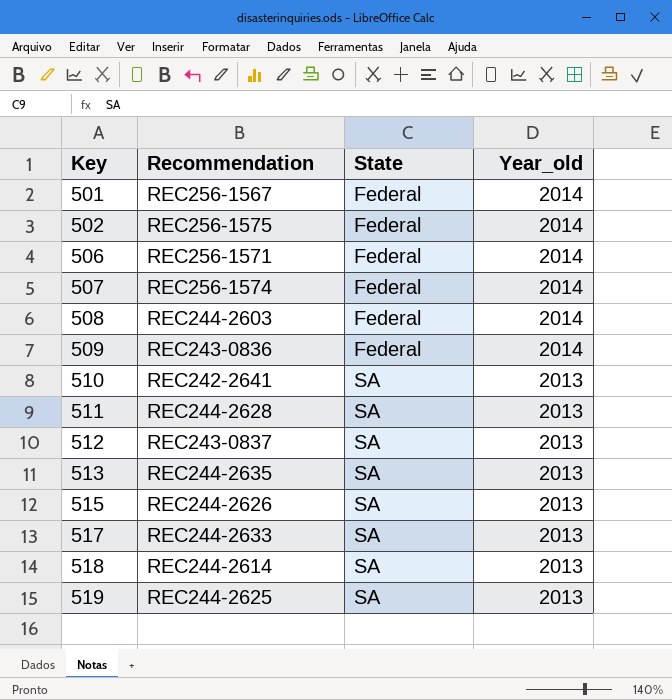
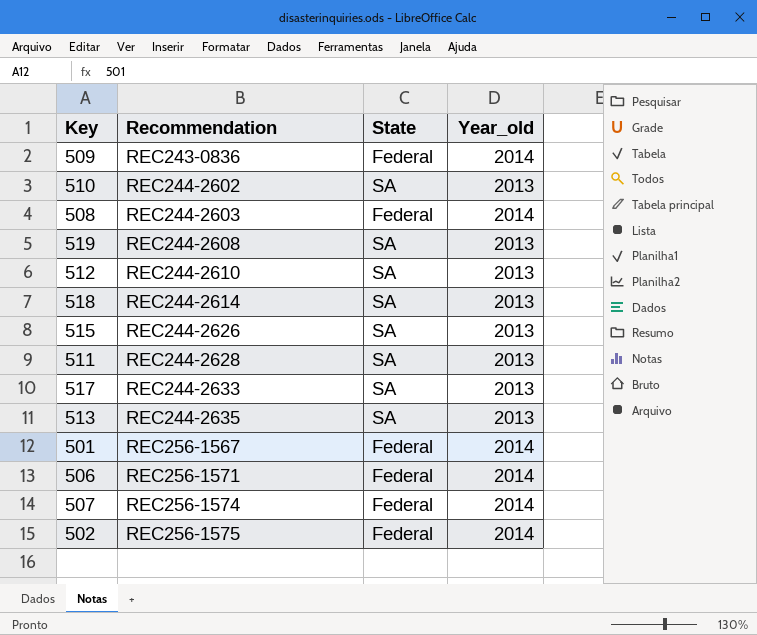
row order: Key ascending -> Recommendation ascending
510 | Recommendation: REC242-2641 -> REC244-2602
519 | Recommendation: REC244-2625 -> REC244-2608
512 | Recommendation: REC243-0837 -> REC244-2610

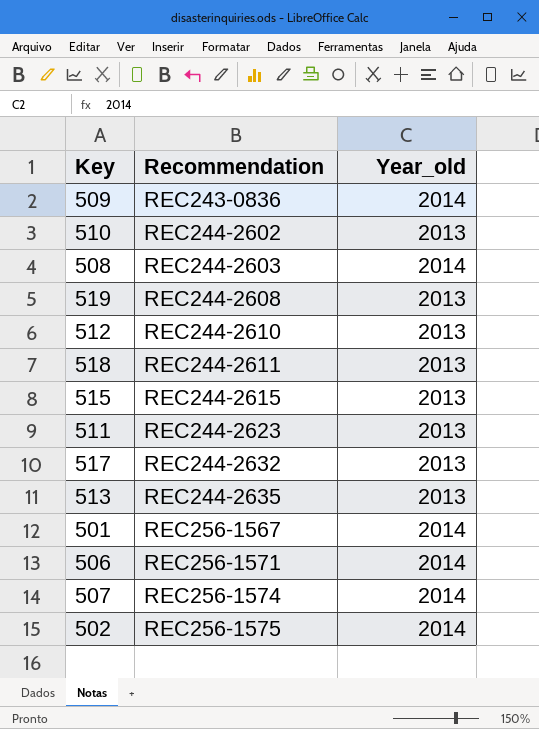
column State | position: 3 -> none
518 | Recommendation: REC244-2614 -> REC244-2611
515 | Recommendation: REC244-2626 -> REC244-2615
511 | Recommendation: REC244-2628 -> REC244-2623
517 | Recommendation: REC244-2633 -> REC244-2632

